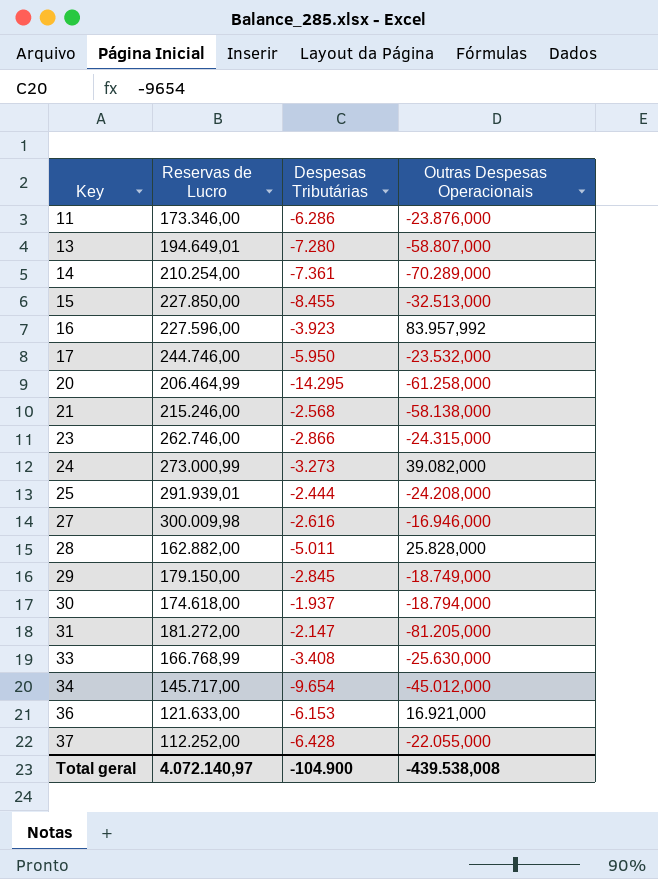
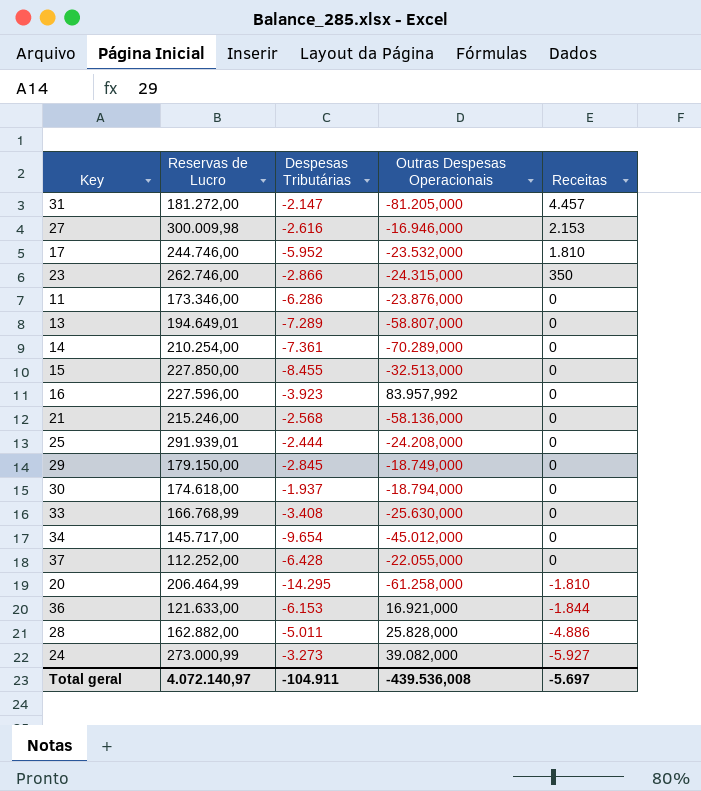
row order: Key ascending -> Receitas descending
column Receitas | position: none -> 5
17 | Despesas Tributárias: -5.950 -> -5.952
13 | Despesas Tributárias: -7.280 -> -7.289
21 | Outras Despesas Operacionais: -58.138,000 -> -58.136,000
Total geral | Despesas Tributárias: -104.900 -> -104.911
Total geral | Outras Despesas Operacionais: -439.538,008 -> -439.536,008

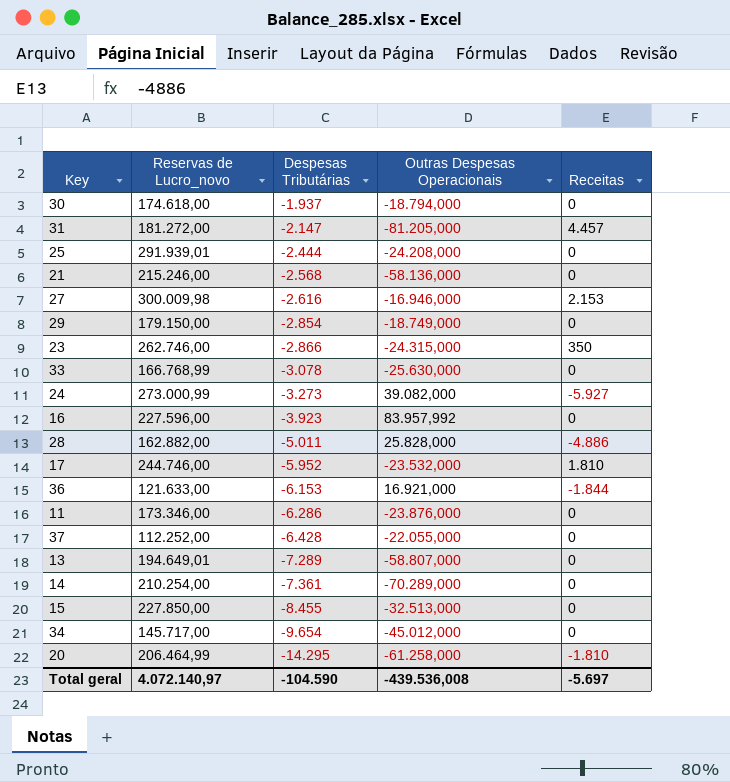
row order: Receitas descending -> Despesas Tributárias descending
column name: Reservas de Lucro -> Reservas de Lucro_novo
29 | Despesas Tributárias: -2.845 -> -2.854
33 | Despesas Tributárias: -3.408 -> -3.078
Total geral | Despesas Tributárias: -104.911 -> -104.590

